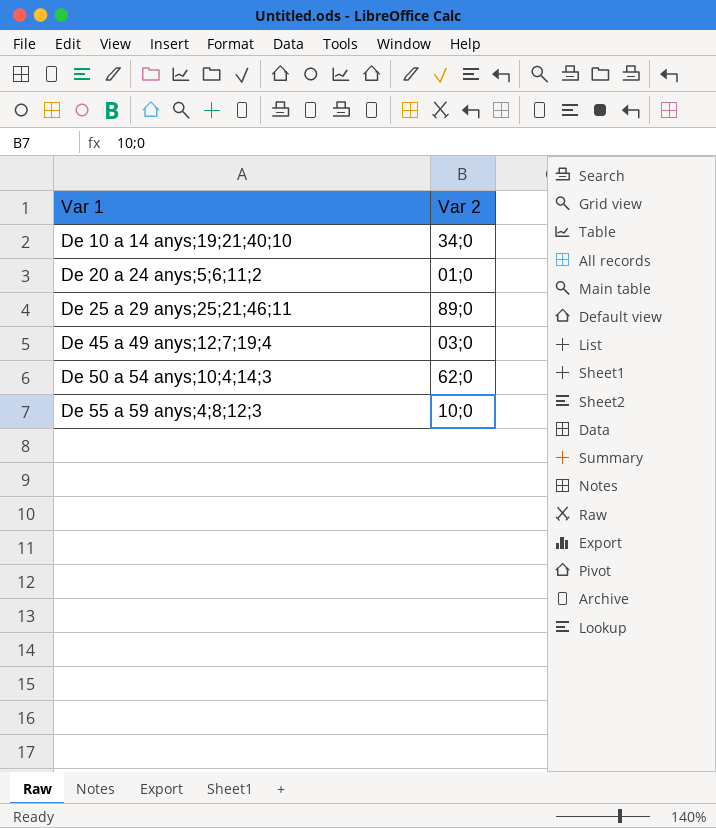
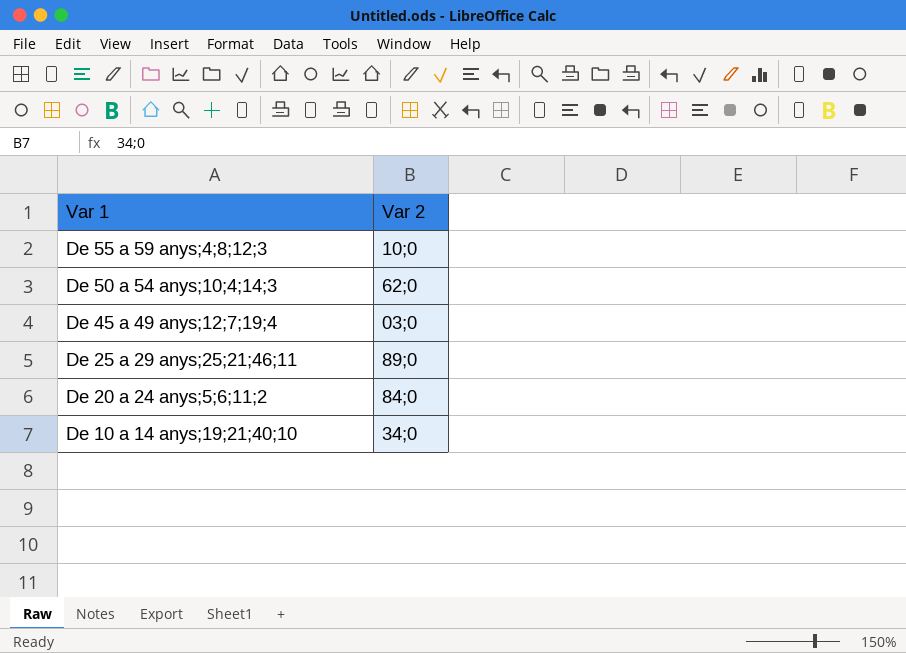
row order: Var 1 ascending -> Var 1 descending
De 20 a 24 anys;5;6;11;2 | Var 2: 01;0 -> 84;0

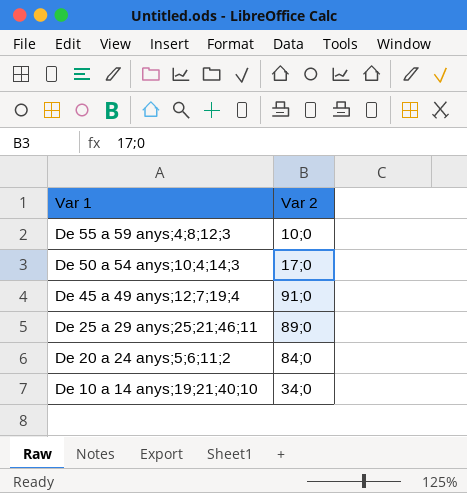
De 50 a 54 anys;10;4;14;3 | Var 2: 62;0 -> 17;0
De 45 a 49 anys;12;7;19;4 | Var 2: 03;0 -> 91;0

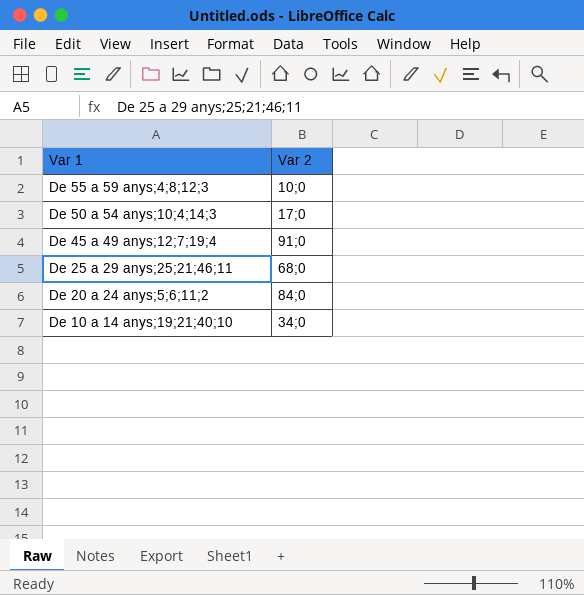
De 25 a 29 anys;25;21;46;11 | Var 2: 89;0 -> 68;0

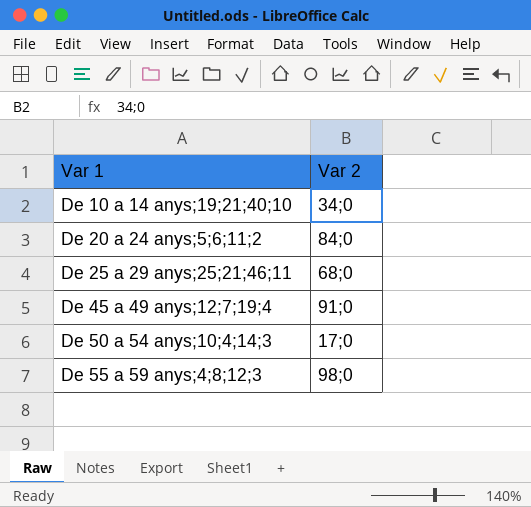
row order: Var 1 descending -> Var 1 ascending
De 55 a 59 anys;4;8;12;3 | Var 2: 10;0 -> 98;0

